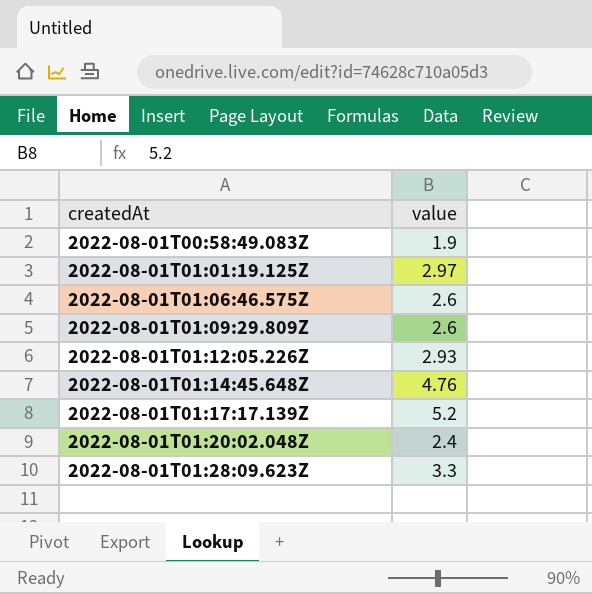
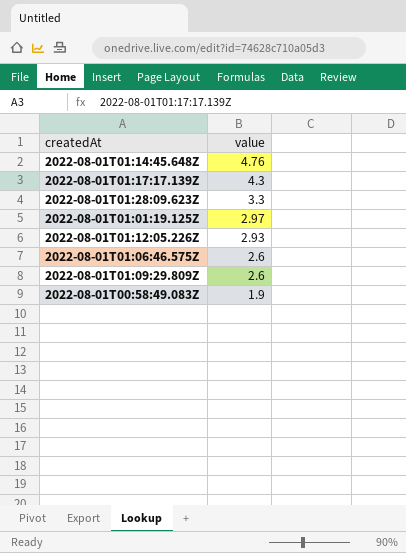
row order: createdAt ascending -> value descending
row 2022-08-01T01:20:02.048Z: 2.4 -> none
2022-08-01T01:17:17.139Z | value: 5.2 -> 4.3

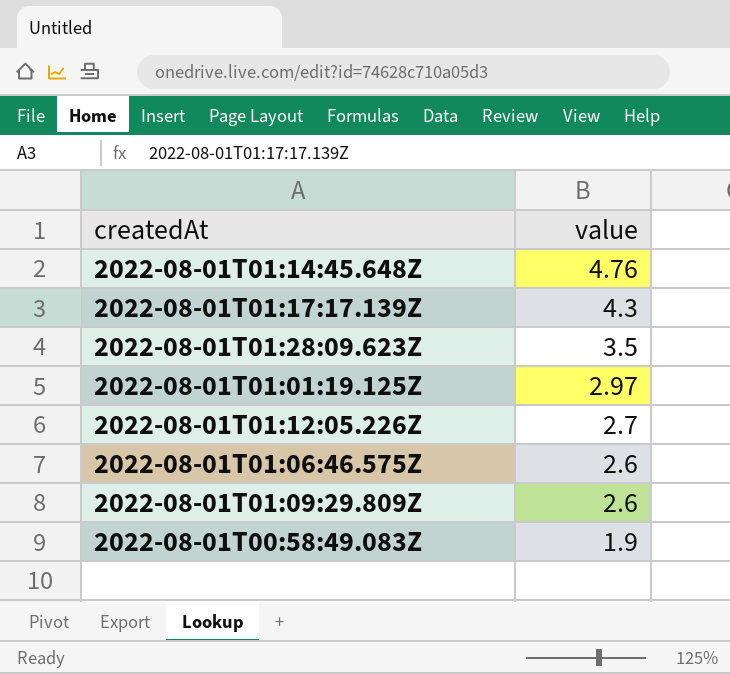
2022-08-01T01:28:09.623Z | value: 3.3 -> 3.5
2022-08-01T01:12:05.226Z | value: 2.93 -> 2.7

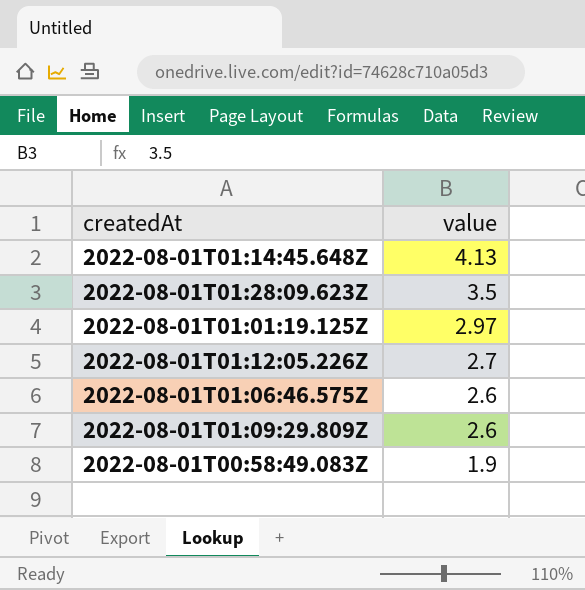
row 2022-08-01T01:17:17.139Z: 4.3 -> none
2022-08-01T01:14:45.648Z | value: 4.76 -> 4.13

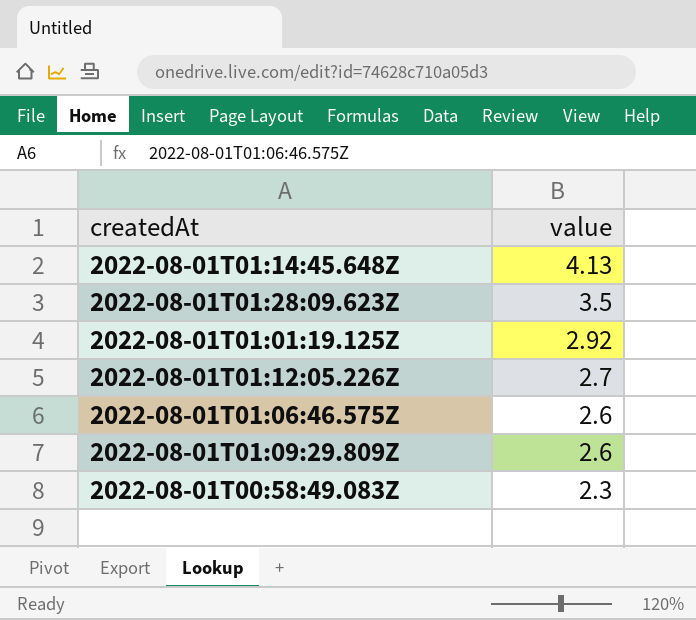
2022-08-01T01:01:19.125Z | value: 2.97 -> 2.92
2022-08-01T00:58:49.083Z | value: 1.9 -> 2.3

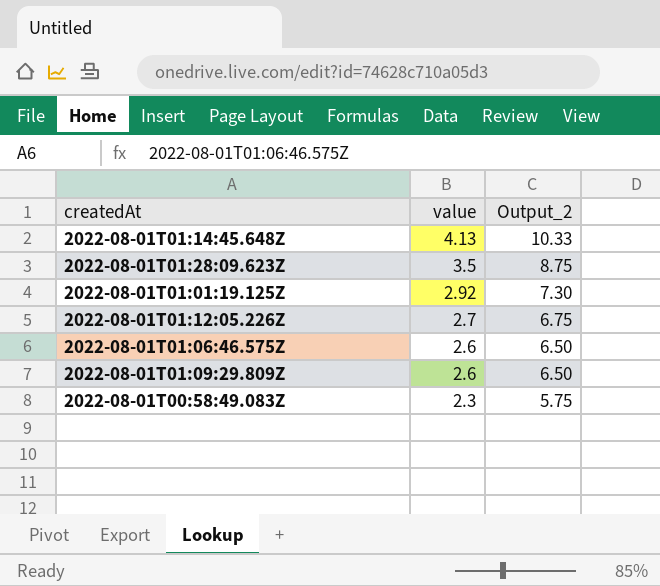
column Output_2 | formula: none -> [value] * 2.5

